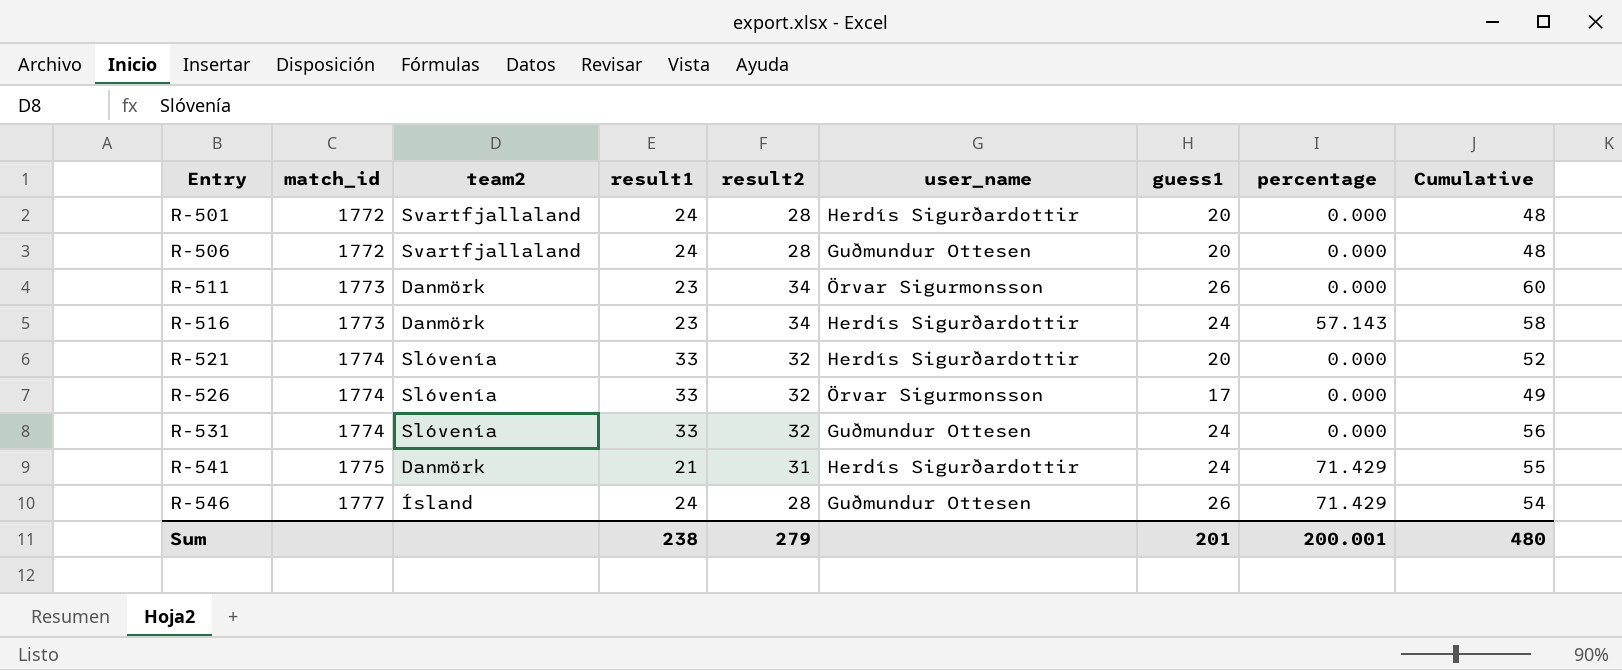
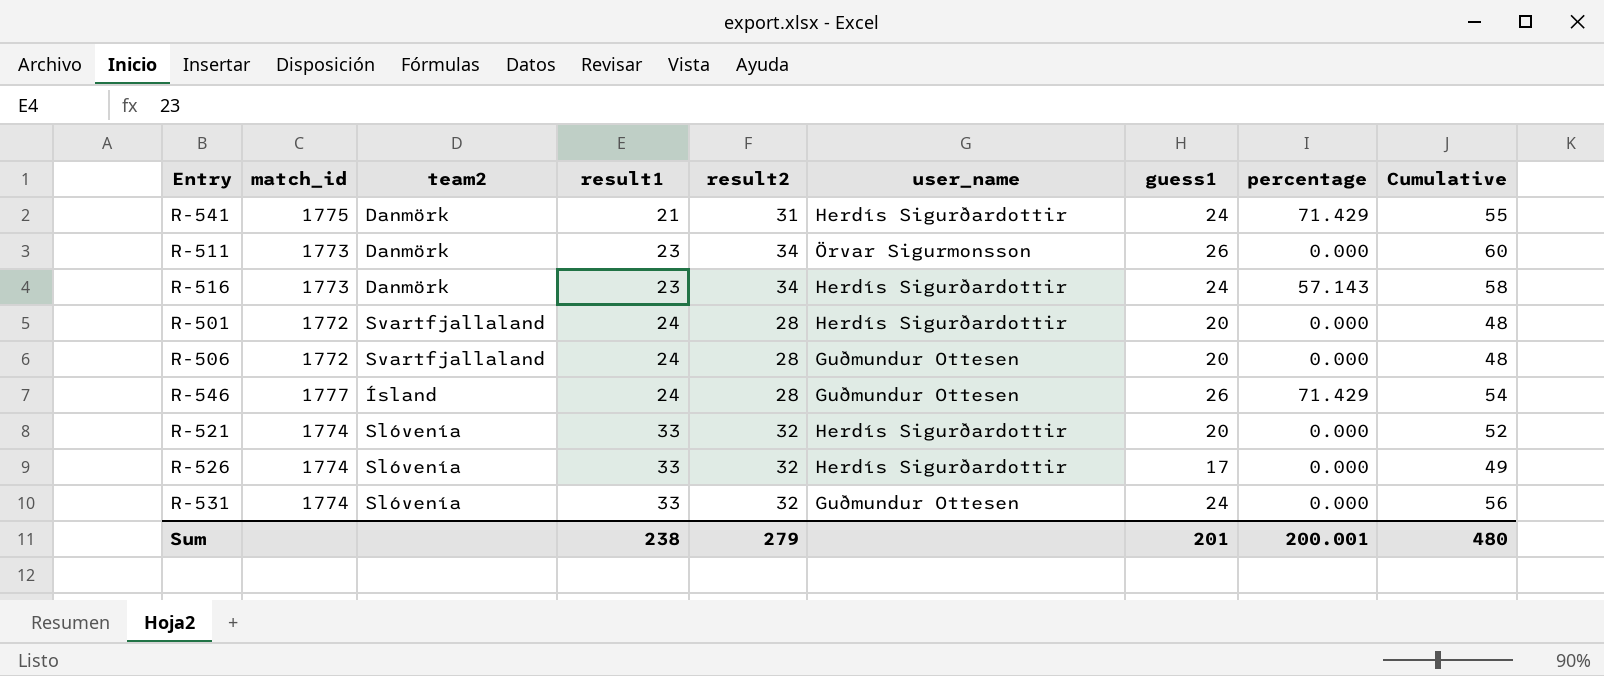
row order: Entry ascending -> result1 ascending
R-526 | user_name: Örvar Sigurmonsson -> Herdís Sigurðardottir

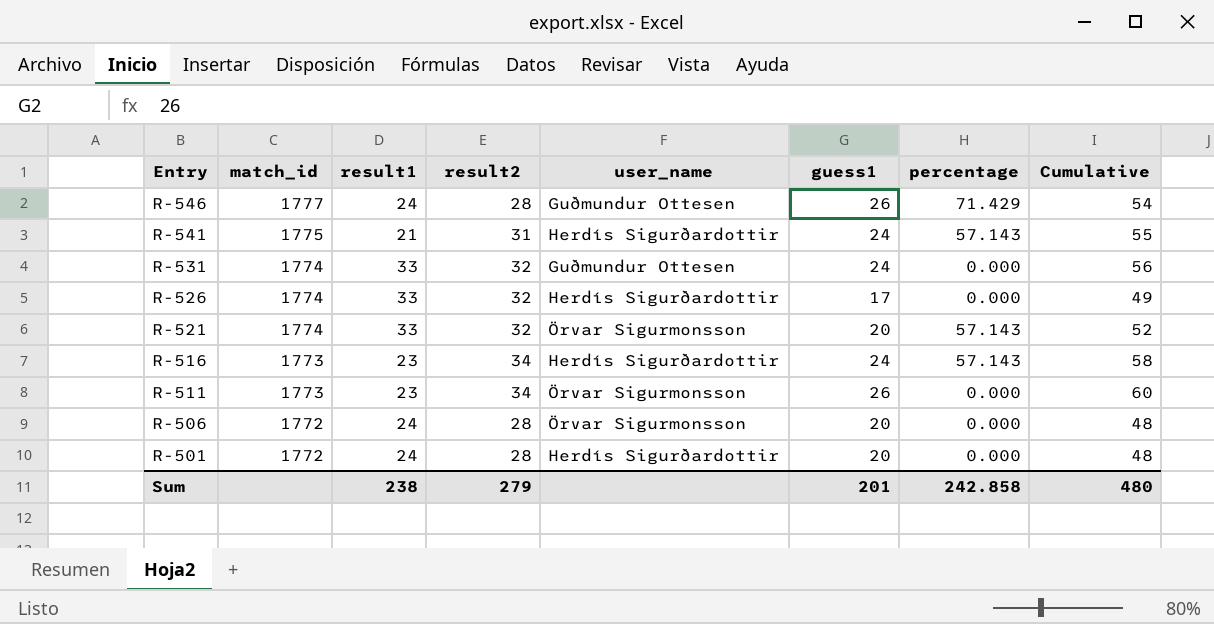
row order: result1 ascending -> Entry descending
column team2 | position: 3 -> none
R-541 | percentage: 71.429 -> 57.143
R-521 | user_name: Herdís Sigurðardottir -> Örvar Sigurmonsson
R-521 | percentage: 0.000 -> 57.143
R-506 | user_name: Guðmundur Ottesen -> Örvar Sigurmonsson
Sum | percentage: 200.001 -> 242.858

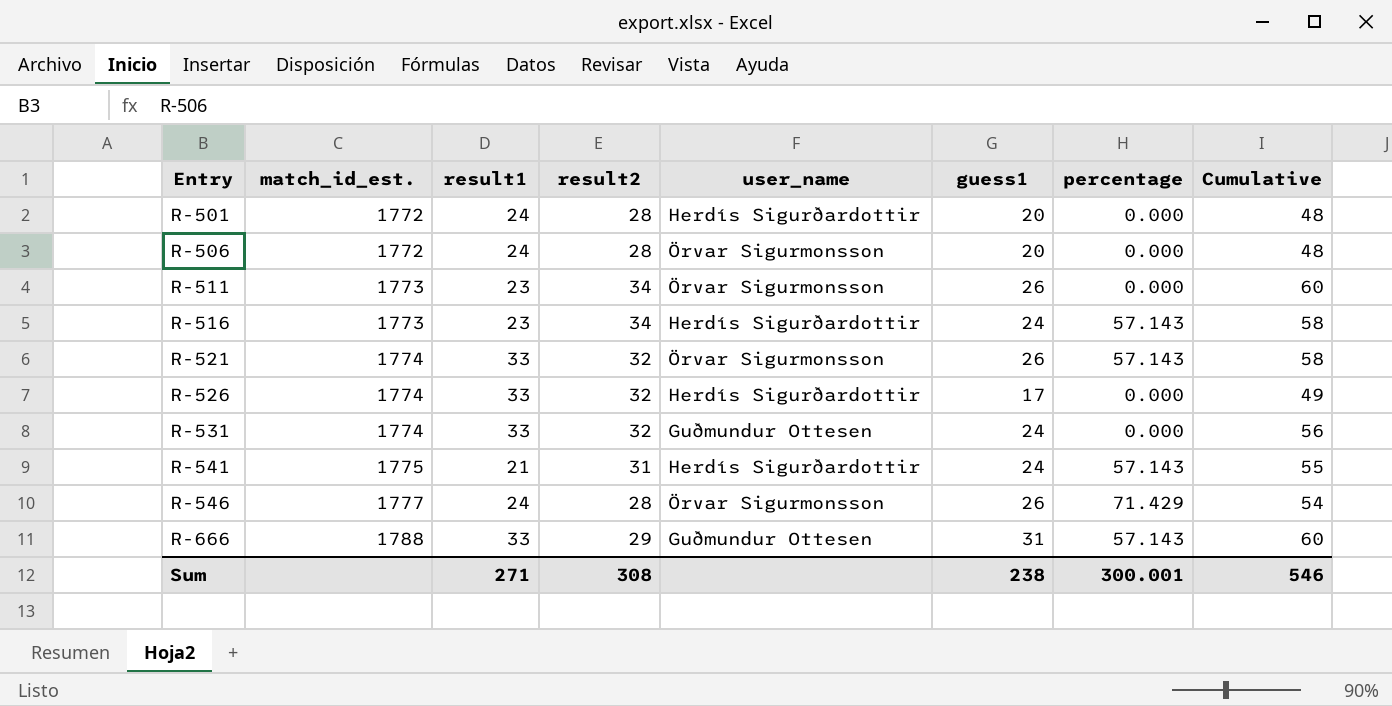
row order: Entry descending -> Entry ascending
column name: match_id -> match_id_est.
R-521 | guess1: 20 -> 26
R-521 | Cumulative: 52 -> 58
R-546 | user_name: Guðmundur Ottesen -> Örvar Sigurmonsson
row R-666: none -> 1788 | 33 | 29 | Guðmundur Ottesen | 31 | 57.143 | 60
Sum | result1: 238 -> 271
Sum | result2: 279 -> 308
Sum | guess1: 201 -> 238
Sum | percentage: 242.858 -> 300.001
Sum | Cumulative: 480 -> 546

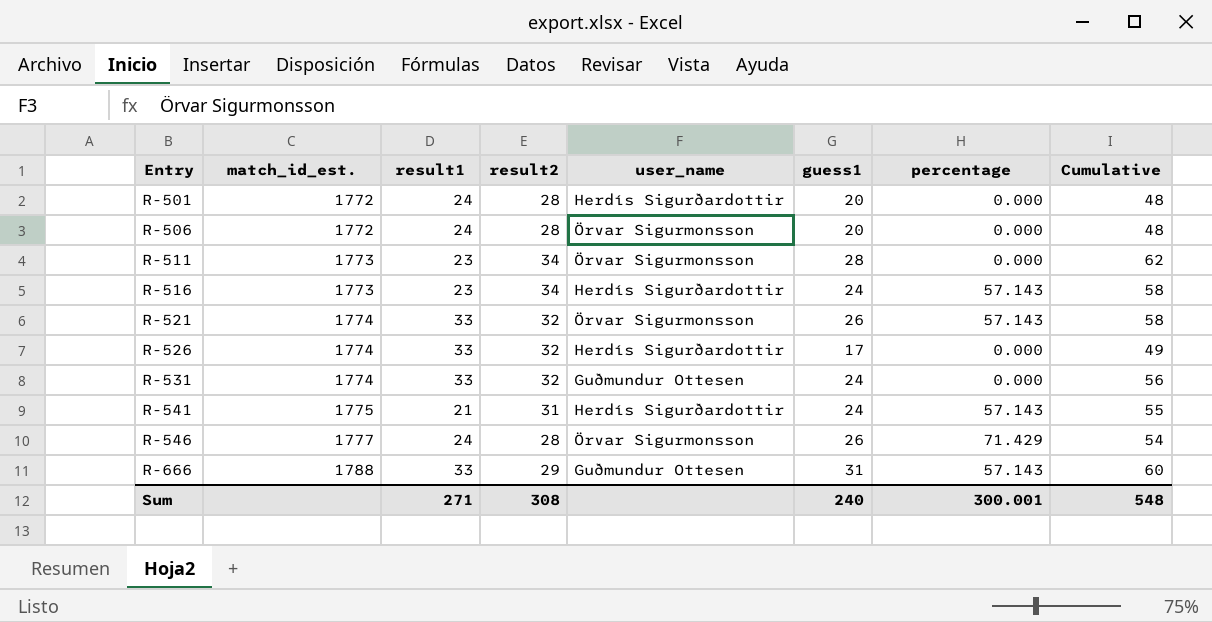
R-511 | guess1: 26 -> 28
R-511 | Cumulative: 60 -> 62
Sum | guess1: 238 -> 240
Sum | Cumulative: 546 -> 548

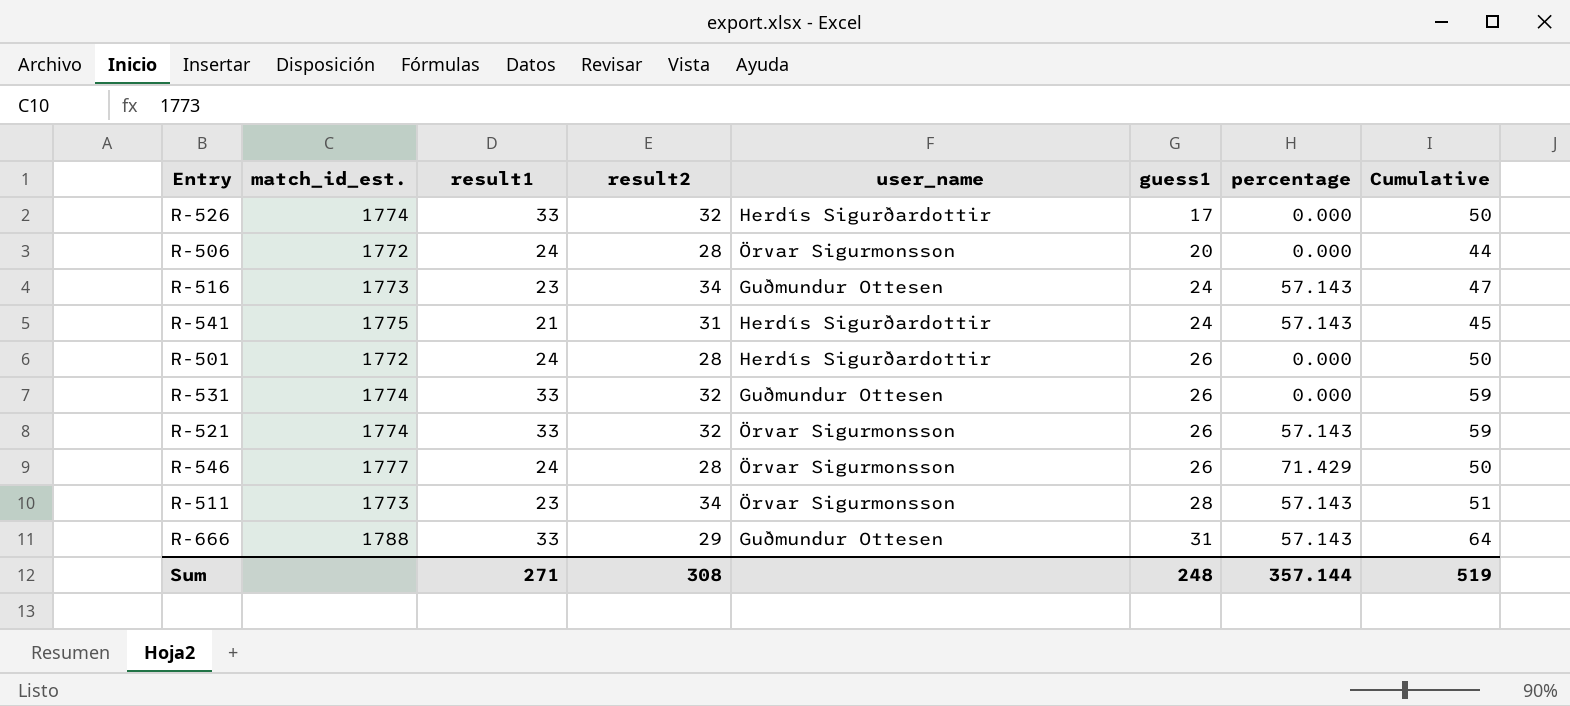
row order: Entry ascending -> guess1 ascending
column Cumulative | formula: [result2] + [guess1] -> [result1] + [guess1]
R-516 | user_name: Herdís Sigurðardottir -> Guðmundur Ottesen
R-501 | guess1: 20 -> 26
R-531 | guess1: 24 -> 26
R-511 | percentage: 0.000 -> 57.143
Sum | guess1: 240 -> 248
Sum | percentage: 300.001 -> 357.144
Sum | Cumulative: 548 -> 519

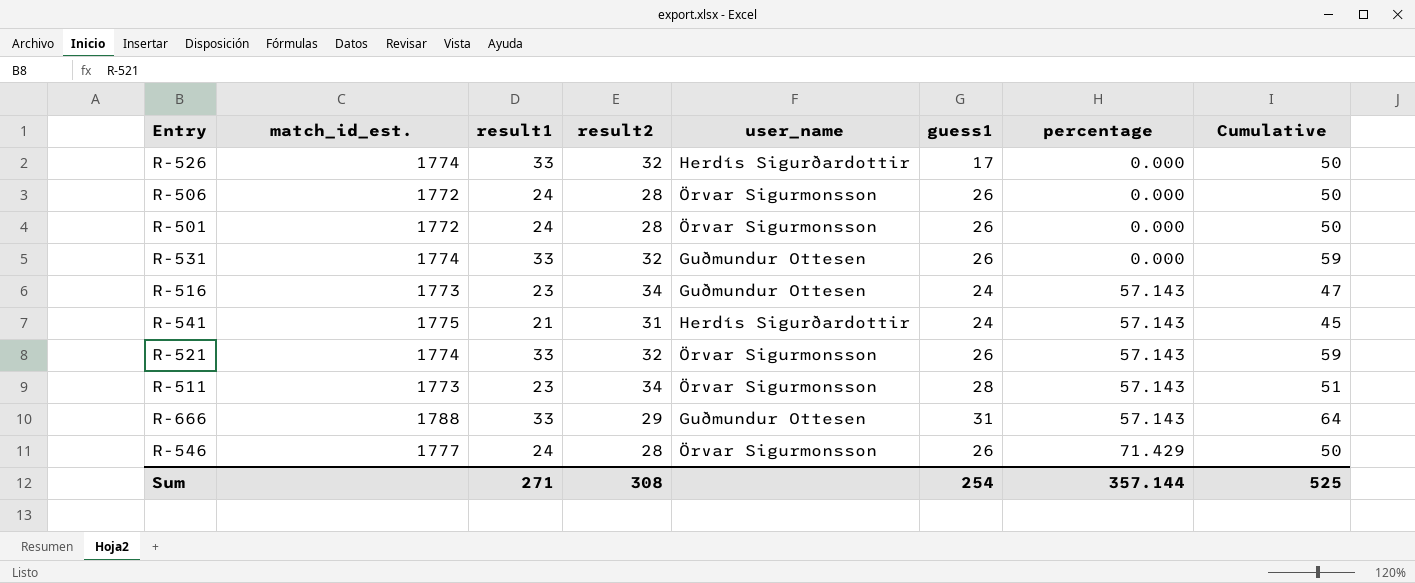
row order: guess1 ascending -> percentage ascending
R-506 | guess1: 20 -> 26
R-506 | Cumulative: 44 -> 50
R-501 | user_name: Herdís Sigurðardottir -> Örvar Sigurmonsson
Sum | guess1: 248 -> 254
Sum | Cumulative: 519 -> 525

